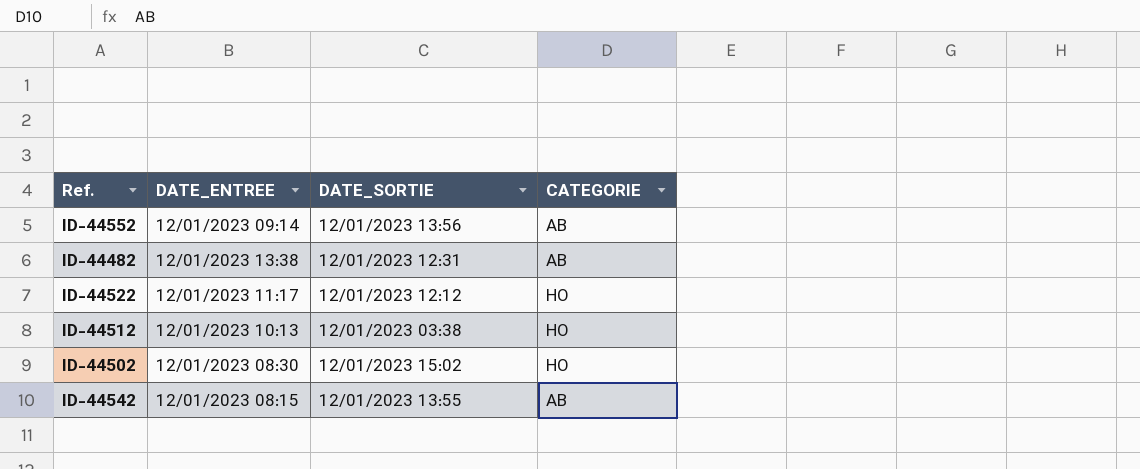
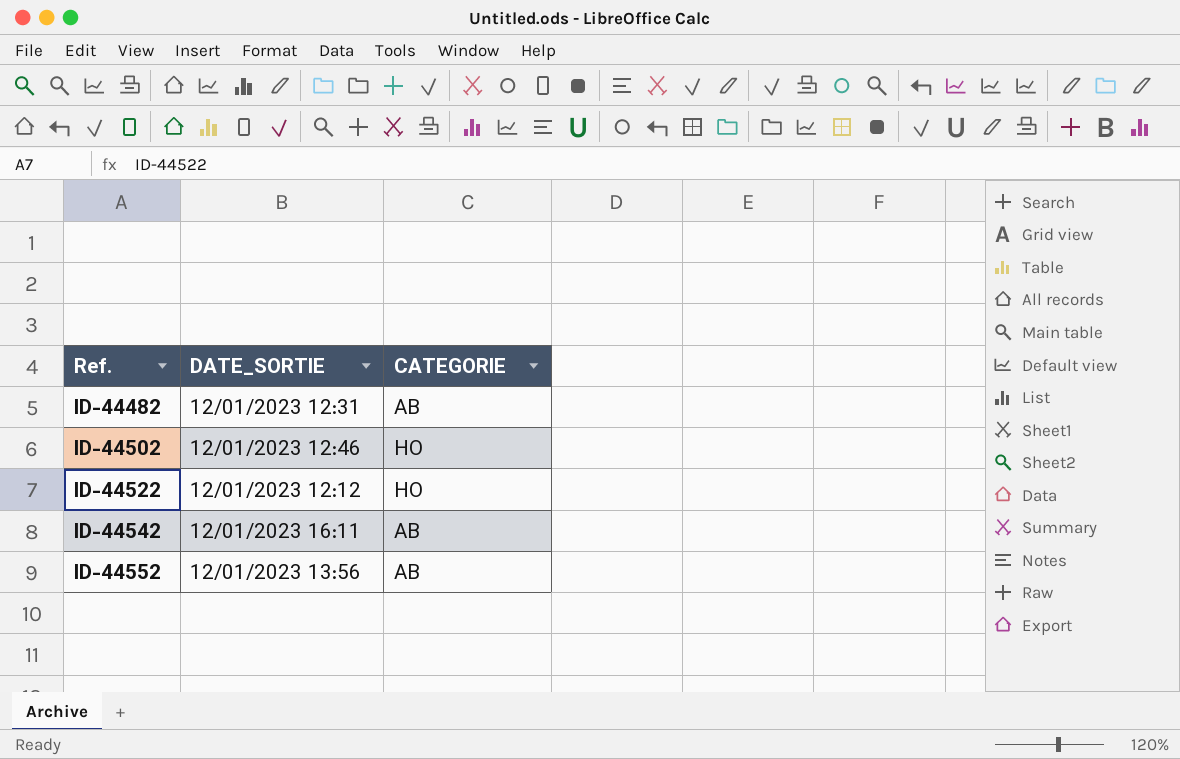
row order: none -> Ref. ascending
column DATE_ENTREE | position: 2 -> none
row ID-44512: 12/01/2023 10:13 | 12/01/2023 03:38 | HO -> none
ID-44502 | DATE_SORTIE: 12/01/2023 15:02 -> 12/01/2023 12:46
ID-44542 | DATE_SORTIE: 12/01/2023 13:55 -> 12/01/2023 16:11

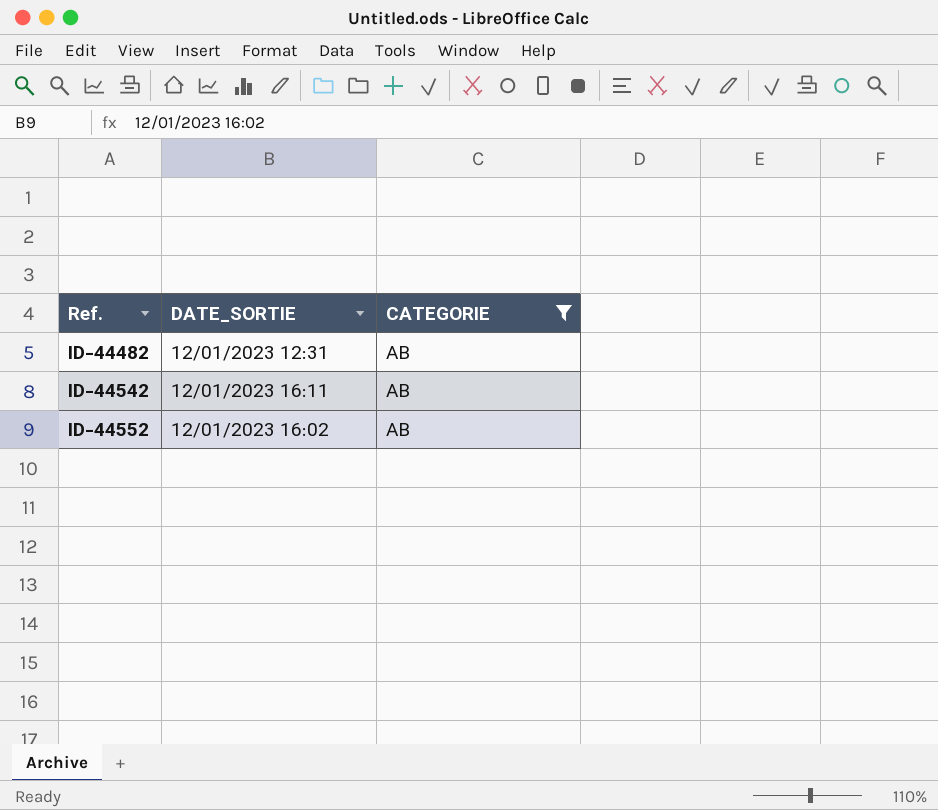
filter: none -> CATEGORIE = AB
ID-44552 | DATE_SORTIE: 12/01/2023 13:56 -> 12/01/2023 16:02

